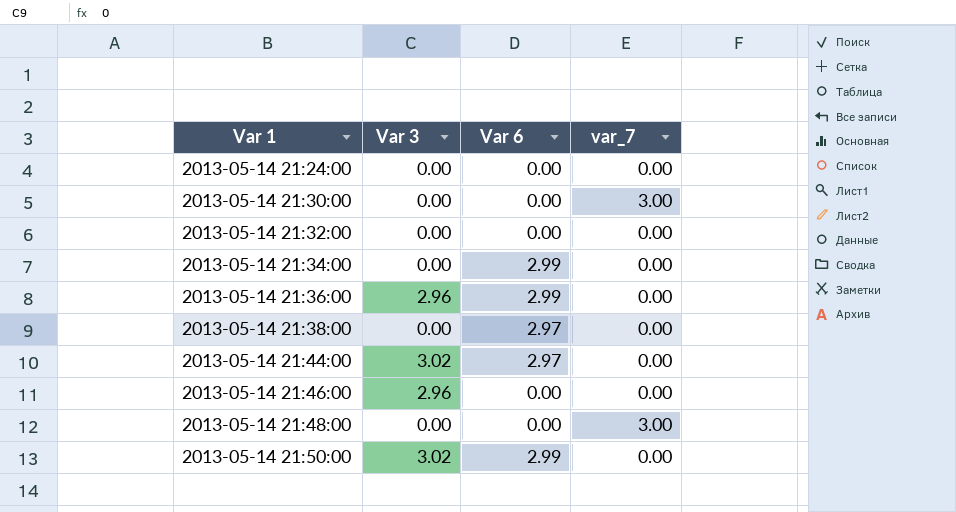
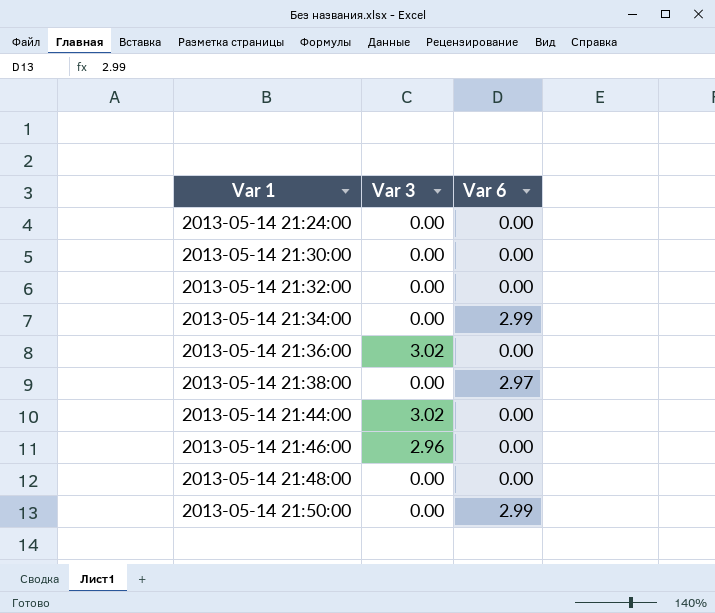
column var_7 | position: 4 -> none
2013-05-14 21:36:00 | Var 3: 2.96 -> 3.02
2013-05-14 21:36:00 | Var 6: 2.99 -> 0.00
2013-05-14 21:44:00 | Var 6: 2.97 -> 0.00
2013-05-14 21:50:00 | Var 3: 3.02 -> 0.00

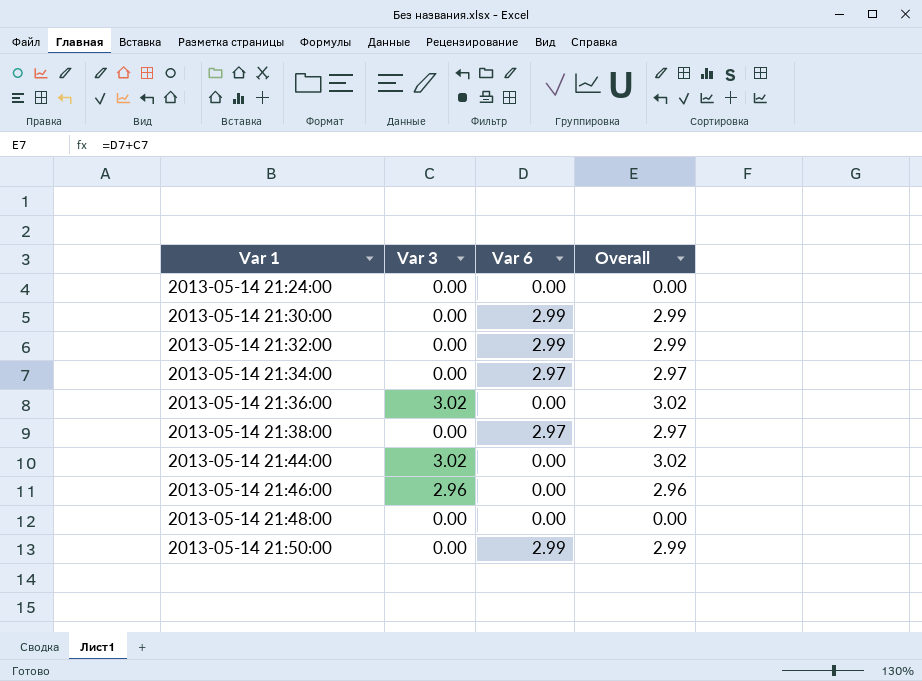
column Overall | formula: none -> [Var 3] + [Var 6]
2013-05-14 21:30:00 | Var 6: 0.00 -> 2.99
2013-05-14 21:32:00 | Var 6: 0.00 -> 2.99
2013-05-14 21:34:00 | Var 6: 2.99 -> 2.97

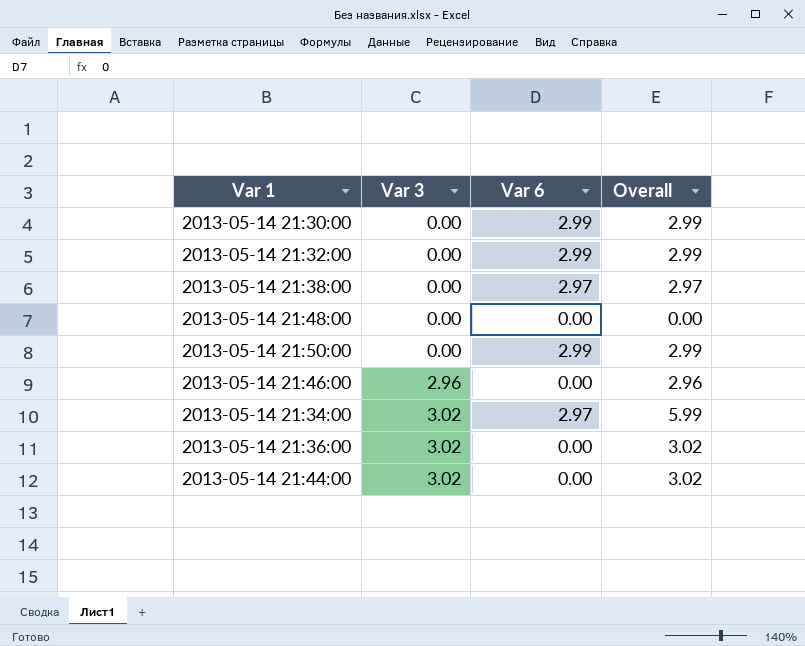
row order: Var 1 ascending -> Var 3 ascending
row 2013-05-14 21:24:00: 0.00 | 0.00 | 0.00 -> none
2013-05-14 21:34:00 | Var 3: 0.00 -> 3.02
2013-05-14 21:34:00 | Overall: 2.97 -> 5.99

